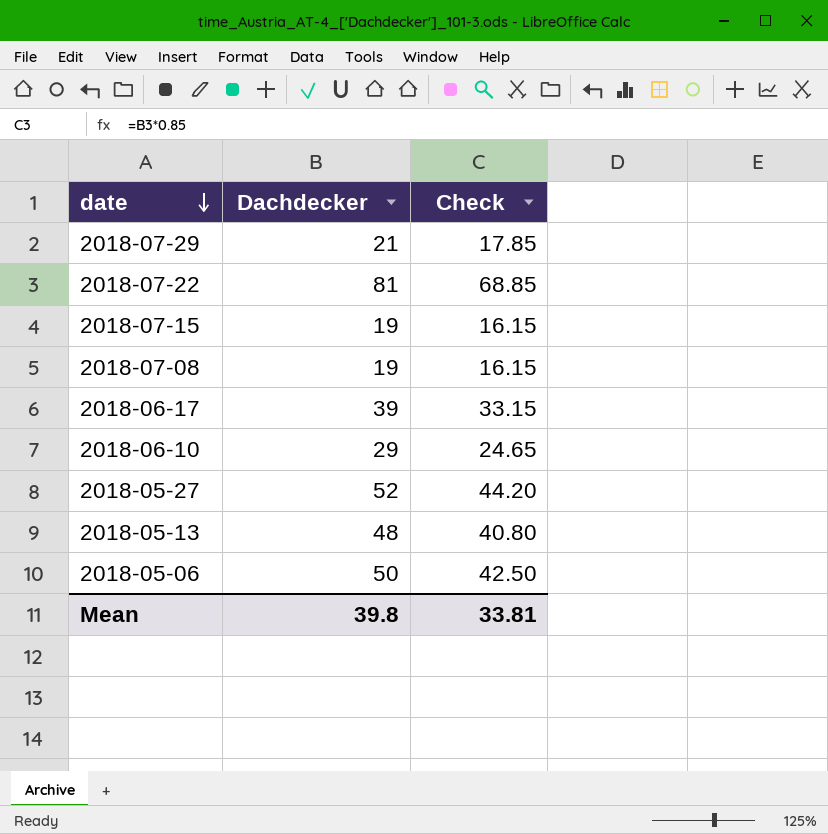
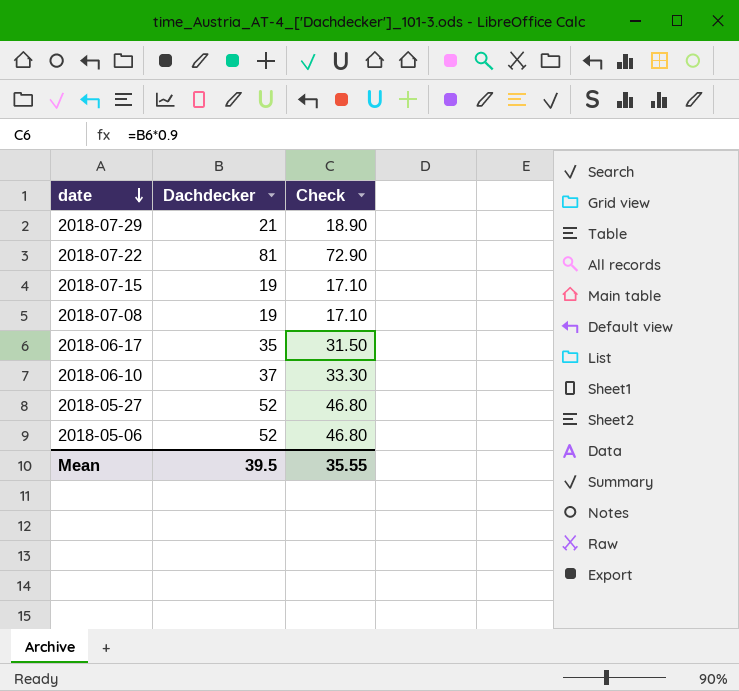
column Check | formula: [Dachdecker] * 0.85 -> [Dachdecker] * 0.9
row 2018-05-13: 48 | 40.80 -> none
2018-06-17 | Dachdecker: 39 -> 35
2018-06-10 | Dachdecker: 29 -> 37
2018-05-06 | Dachdecker: 50 -> 52
Mean | Dachdecker: 39.8 -> 39.5
Mean | Check: 33.81 -> 35.55

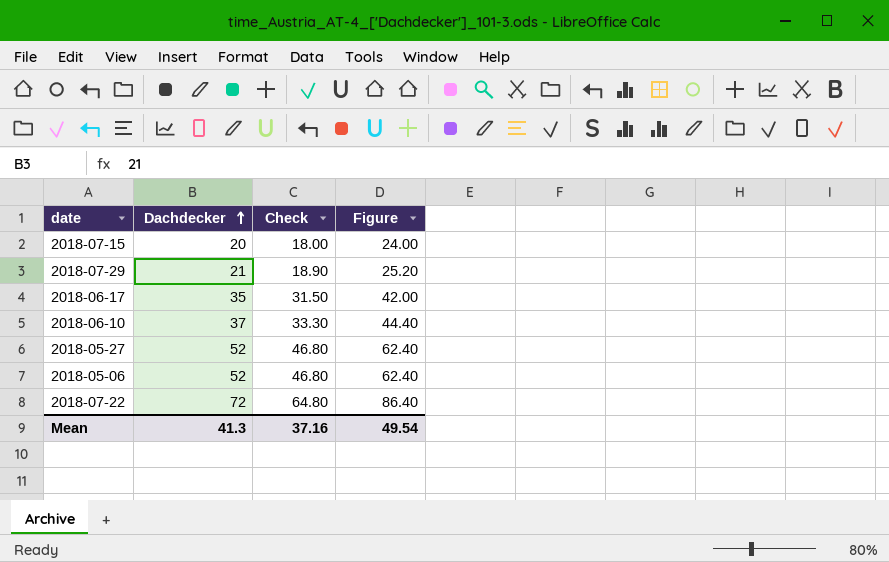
row order: date descending -> Dachdecker ascending
column Figure | formula: none -> [Dachdecker] * 1.2
row 2018-07-08: 19 | 17.10 -> none
2018-07-15 | Dachdecker: 19 -> 20
2018-07-15 | Check: 17.10 -> 18.00
2018-07-22 | Dachdecker: 81 -> 72
2018-07-22 | Check: 72.90 -> 64.80
Mean | Dachdecker: 39.5 -> 41.3
Mean | Check: 35.55 -> 37.16

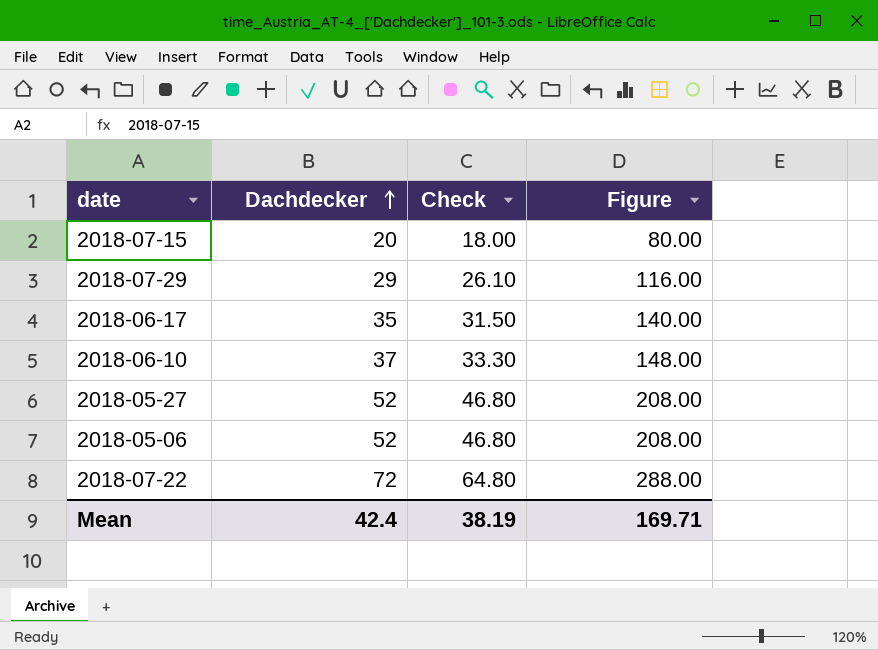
column Figure | formula: [Dachdecker] * 1.2 -> [Dachdecker] * 4
2018-07-29 | Dachdecker: 21 -> 29
2018-07-29 | Check: 18.90 -> 26.10
Mean | Dachdecker: 41.3 -> 42.4
Mean | Check: 37.16 -> 38.19
Mean | Figure: 49.54 -> 169.71

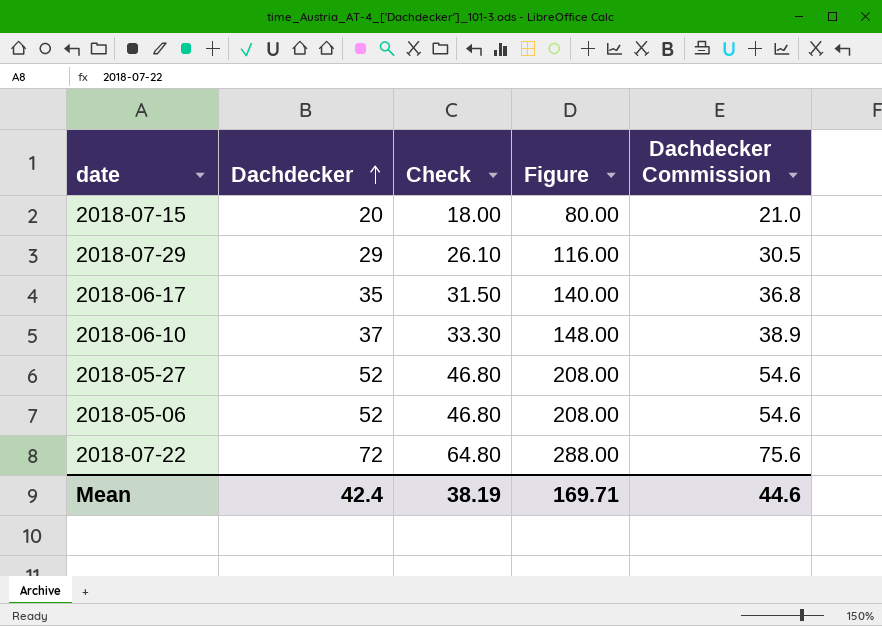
column Dachdecker Commission | formula: none -> [Dachdecker] * 1.05

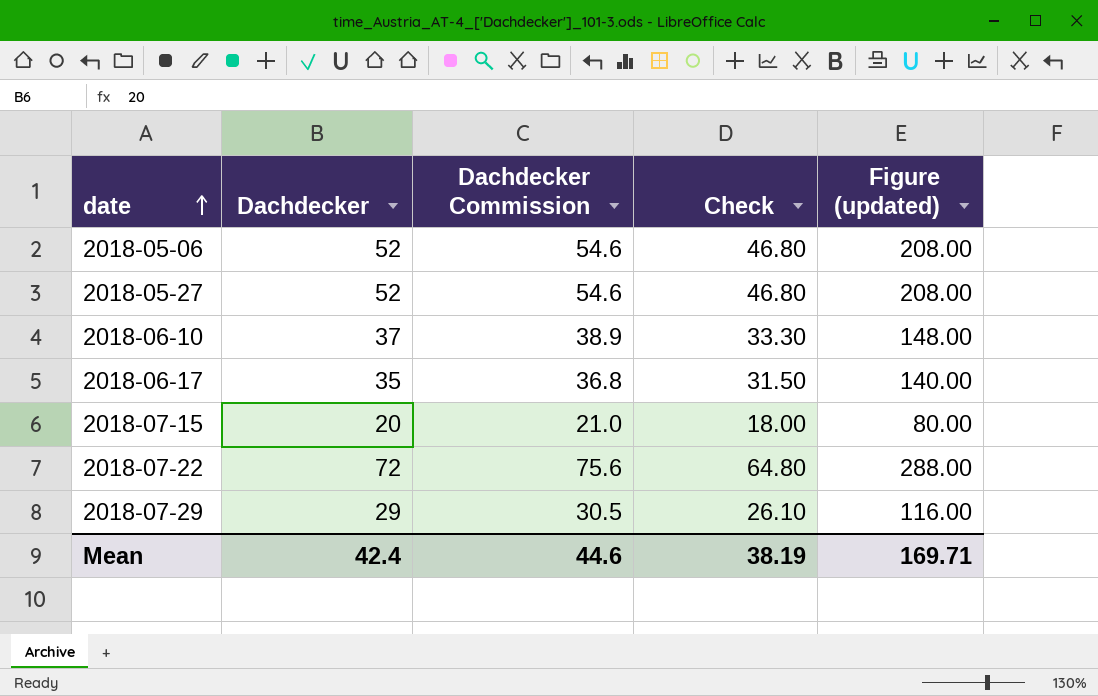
row order: Dachdecker ascending -> date ascending
column Dachdecker Commission | position: 5 -> 3
column name: Figure -> Figure (updated)

